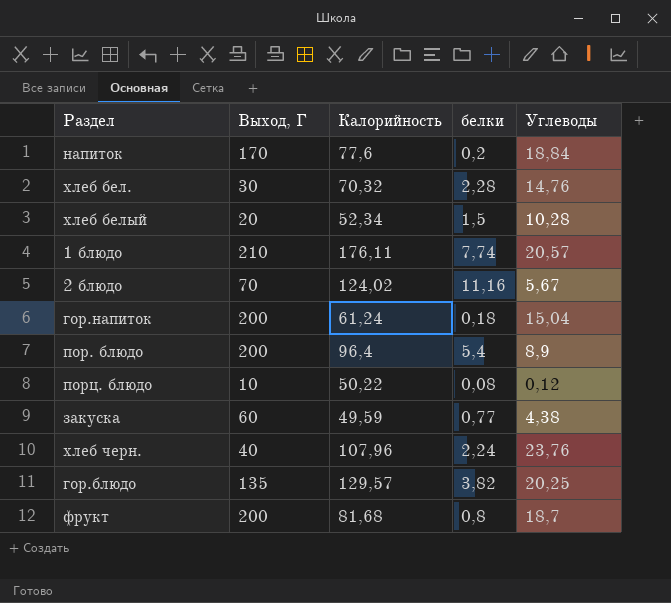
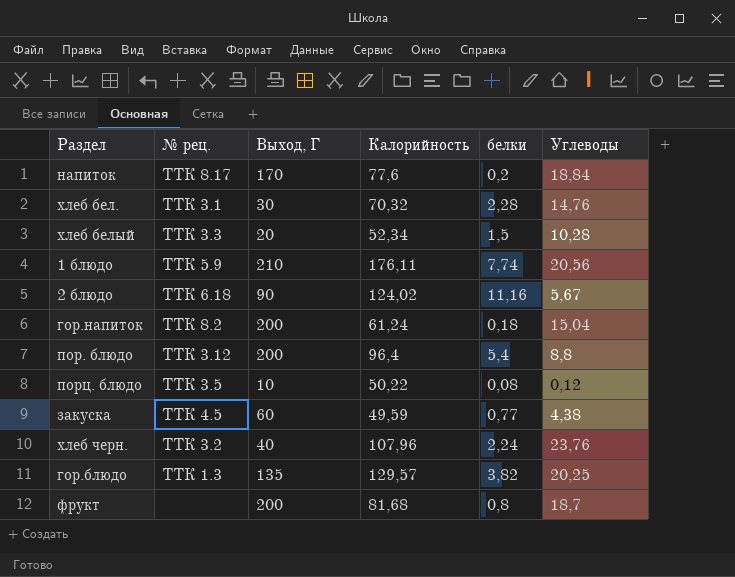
column № рец. | position: none -> 2
1 блюдо | Углеводы: 20,57 -> 20,56
2 блюдо | Выход, Г: 70 -> 90
пор. блюдо | Углеводы: 8,9 -> 8,8

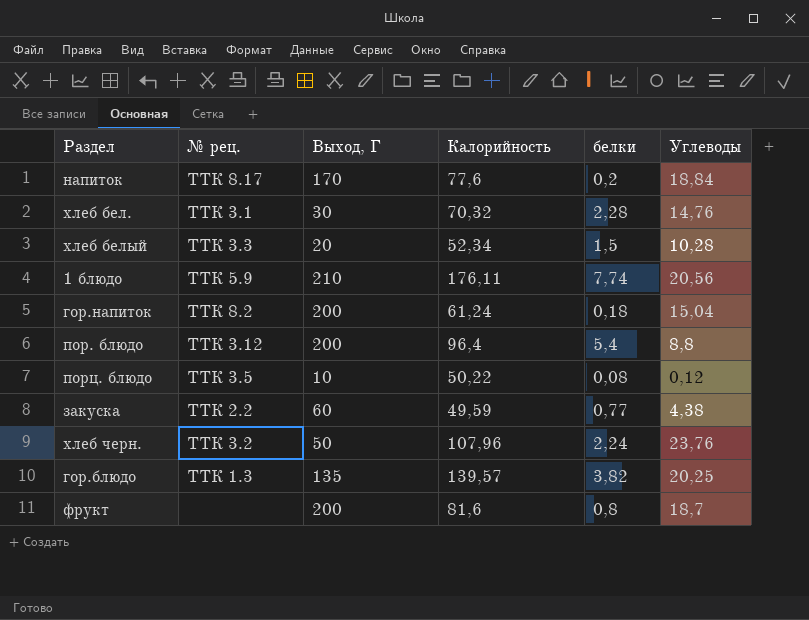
row 2 блюдо: ТТК 6.18 | 90 | 124,02 | 11,16 | 5,67 -> none
закуска | № рец.: ТТК 4.5 -> ТТК 2.2
хлеб черн. | Выход, Г: 40 -> 50
гор.блюдо | Калорийность: 129,57 -> 139,57
фрукт | Калорийность: 81,68 -> 81,6

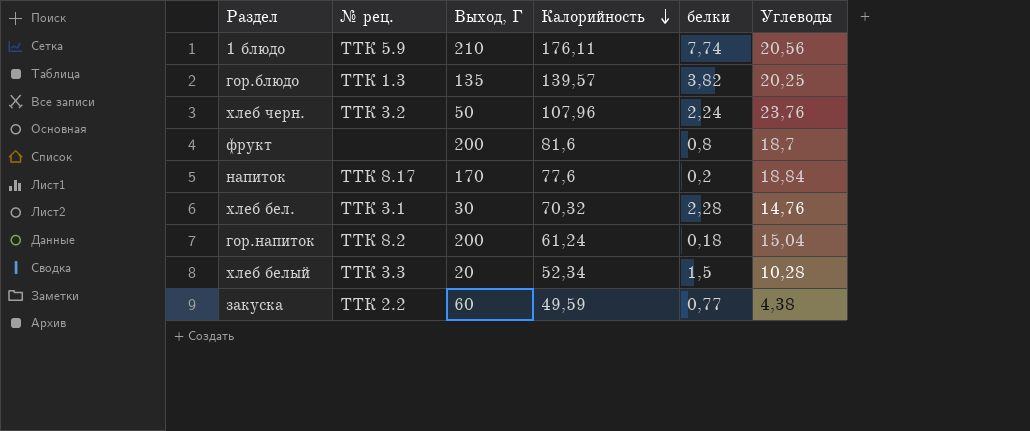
row order: none -> Калорийность descending
row пор. блюдо: ТТК 3.12 | 200 | 96,4 | 5,4 | 8,8 -> none
row порц. блюдо: ТТК 3.5 | 10 | 50,22 | 0,08 | 0,12 -> none

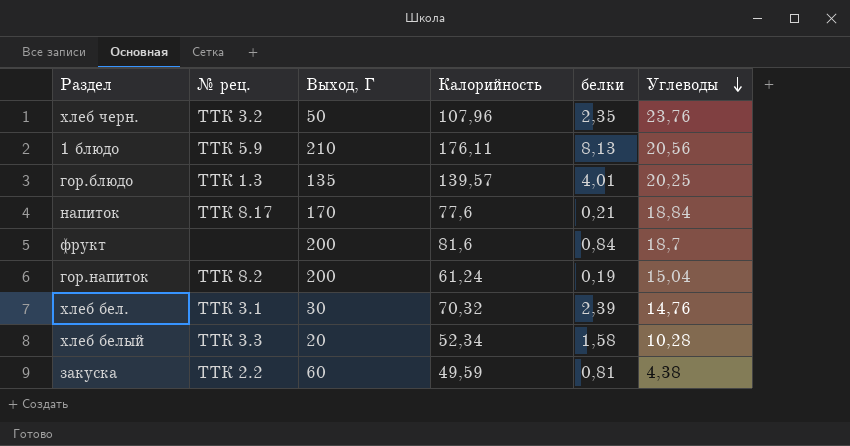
row order: Калорийность descending -> Углеводы descending
хлеб черн. | белки: 2,24 -> 2,35
1 блюдо | белки: 7,74 -> 8,13
гор.блюдо | белки: 3,82 -> 4,01
напиток | белки: 0,2 -> 0,21
фрукт | белки: 0,8 -> 0,84
гор.напиток | белки: 0,18 -> 0,19
хлеб бел. | белки: 2,28 -> 2,39
хлеб белый | белки: 1,5 -> 1,58
закуска | белки: 0,77 -> 0,81

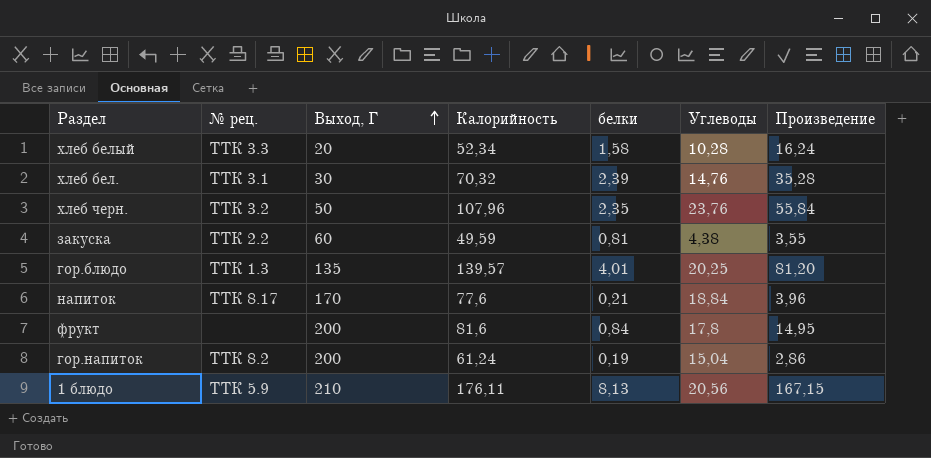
row order: Углеводы descending -> Выход, Г ascending
column Произведение | formula: none -> [белки] * [Углеводы]
фрукт | Углеводы: 18,7 -> 17,8

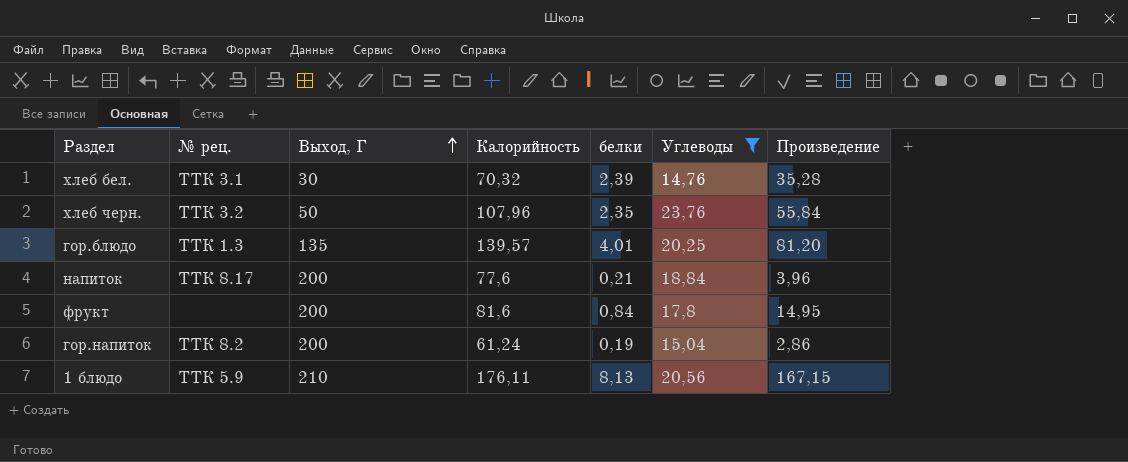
filter: none -> Углеводы >= 14,76
напиток | Выход, Г: 170 -> 200

